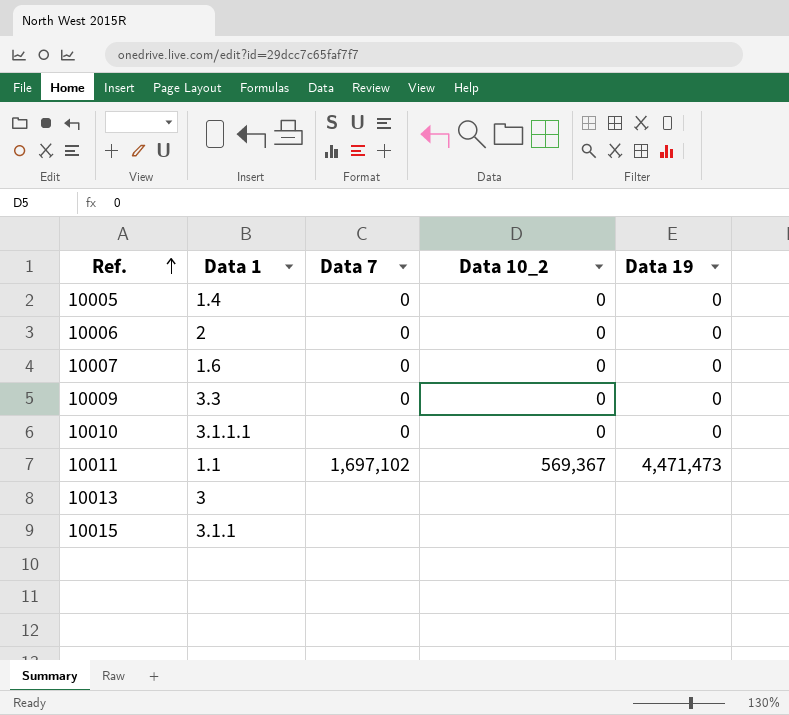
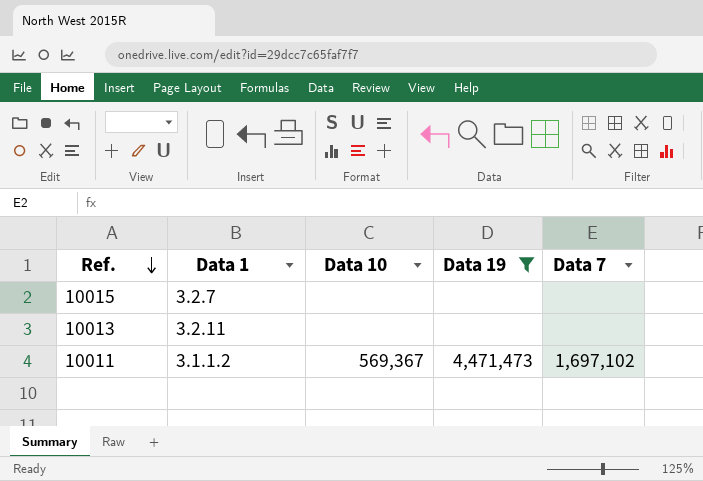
filter: none -> Data 19 != 0
row order: Ref. ascending -> Ref. descending
column name: Data 10_2 -> Data 10
column Data 7 | position: 3 -> 5
10015 | Data 1: 3.1.1 -> 3.2.7
10013 | Data 1: 3 -> 3.2.11
10011 | Data 1: 1.1 -> 3.1.1.2

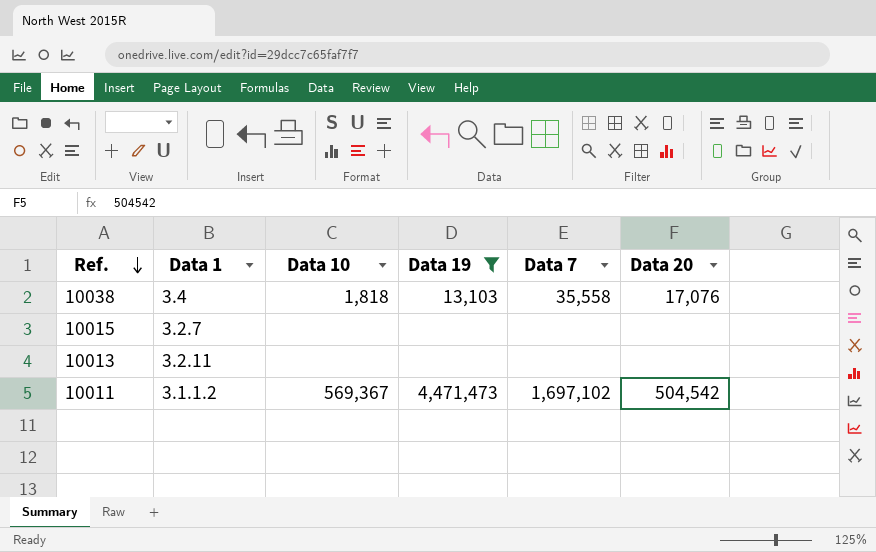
column Data 20 | position: none -> 6
row 10038: none -> 3.4 | 1,818 | 13,103 | 35,558 | 17,076

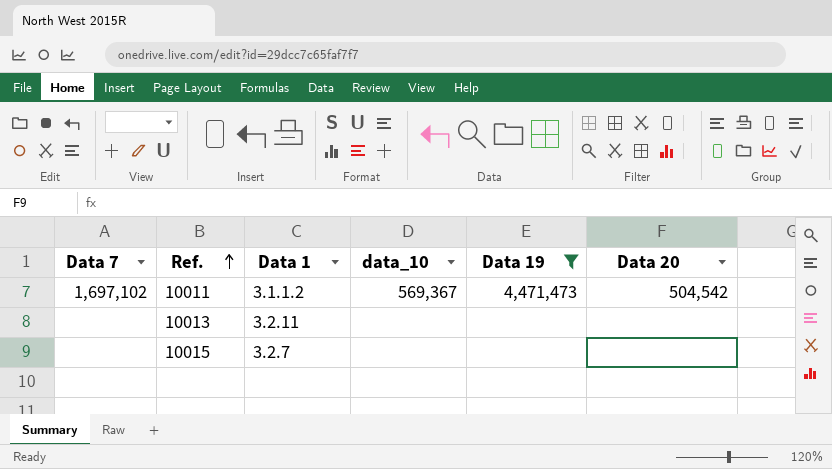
row order: Ref. descending -> Ref. ascending
column Data 7 | position: 5 -> 1
column name: Data 10 -> data_10
row 10038: 3.4 | 1,818 | 13,103 | 35,558 | 17,076 -> none

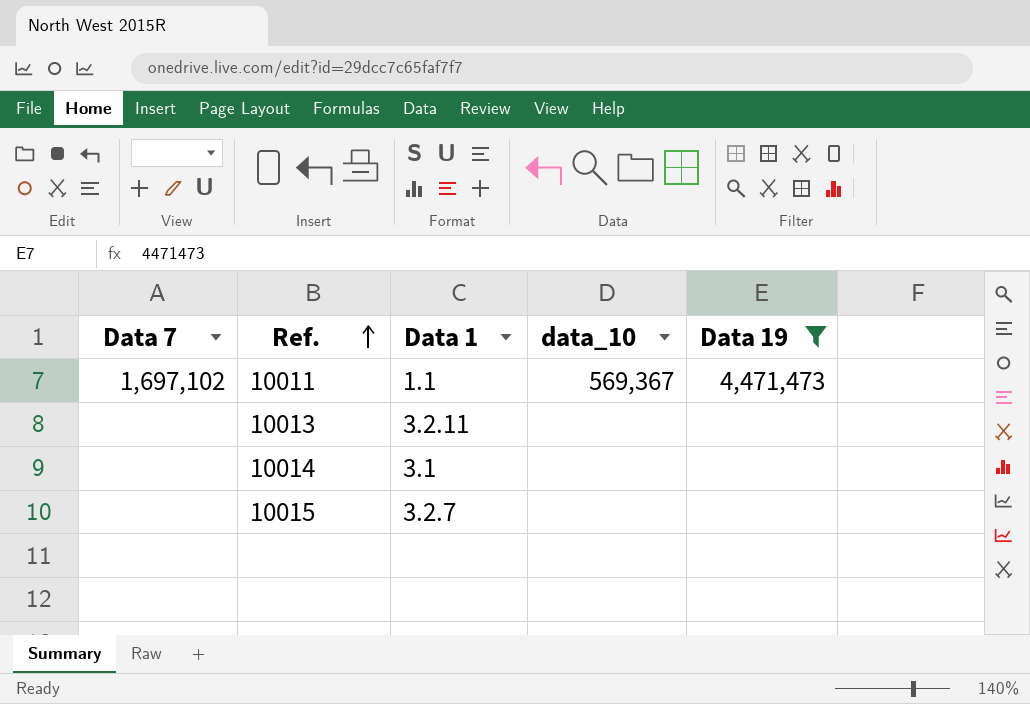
column Data 20 | position: 6 -> none
10011 | Data 1: 3.1.1.2 -> 1.1
row 10014: none -> none | 3.1 | none | none

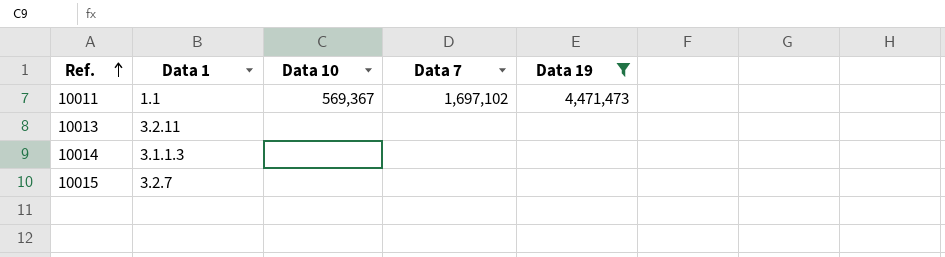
column name: data_10 -> Data 10
column Data 7 | position: 1 -> 4
10014 | Data 1: 3.1 -> 3.1.1.3

